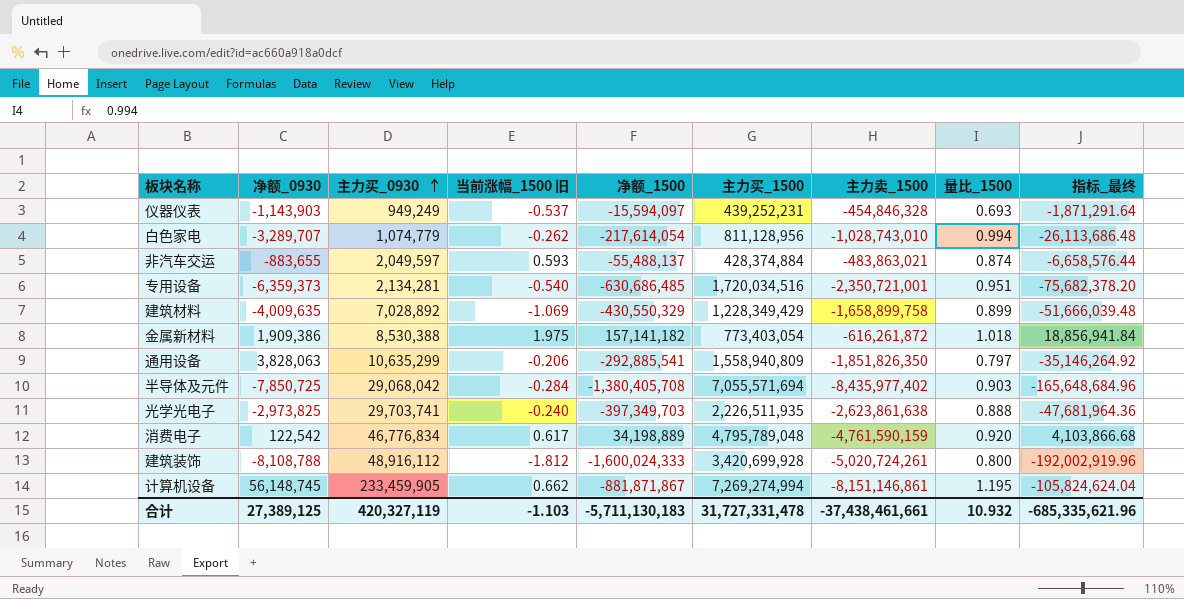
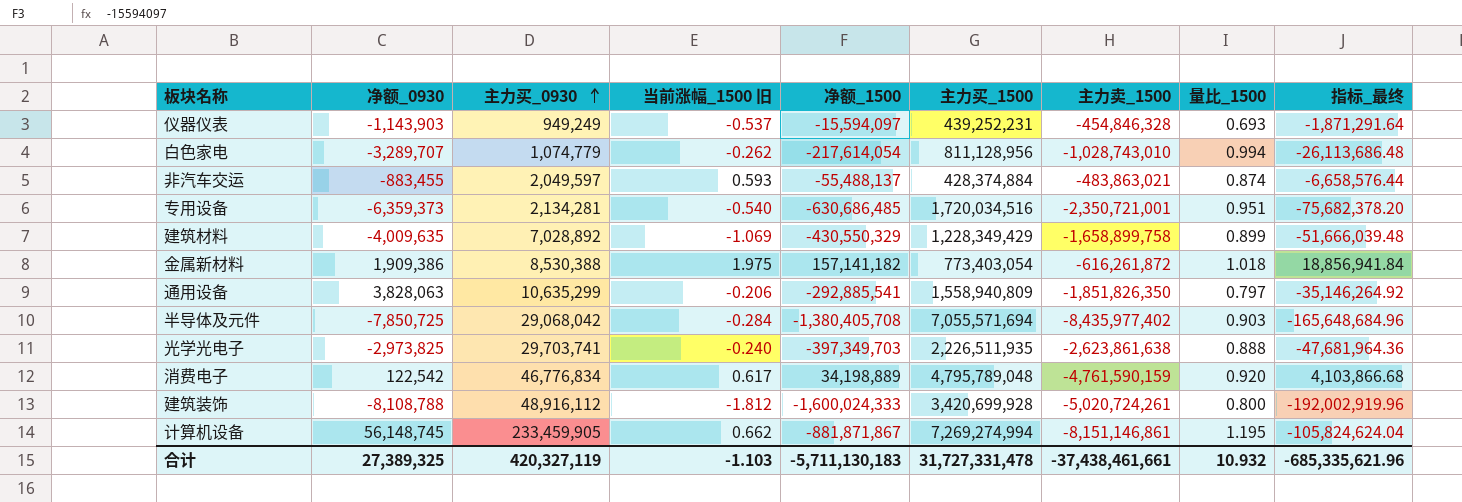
非汽车交运 | 净额_0930: -883,655 -> -883,455
合计 | 净额_0930: 27,389,125 -> 27,389,325

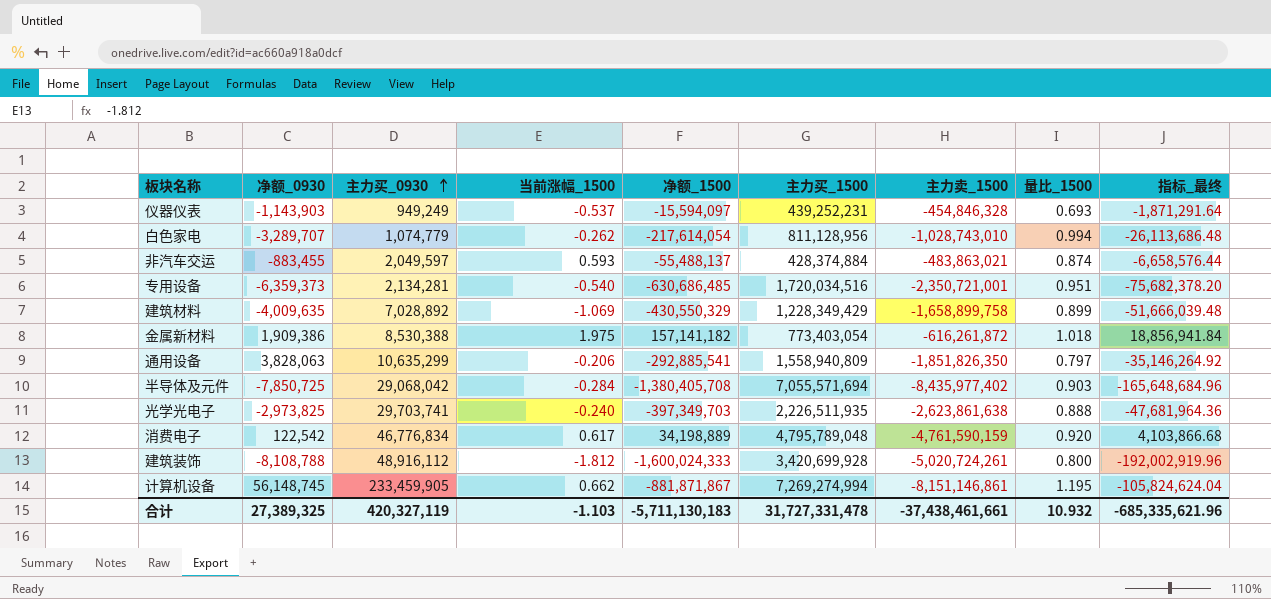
column name: 当前涨幅_1500 旧 -> 当前涨幅_1500

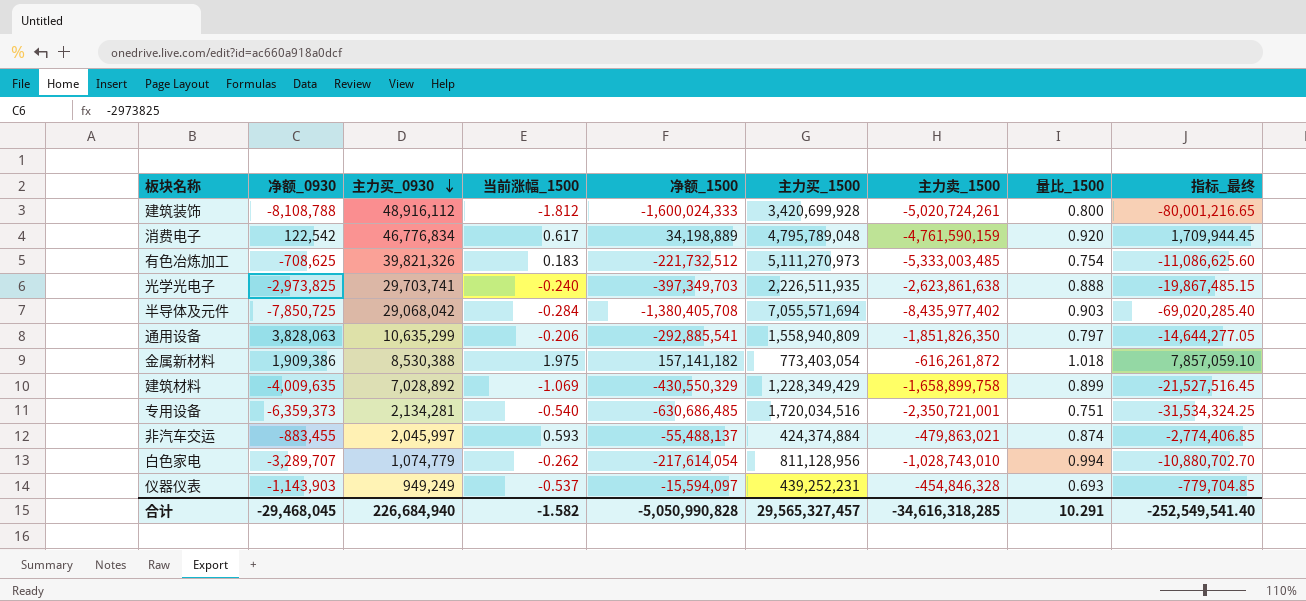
row order: 主力买_0930 ascending -> 主力买_0930 descending
column 指标_最终 | formula: [净额_1500] * 0.12 -> [净额_1500] * 0.05
row 计算机设备: 56,148,745 | 233,459,905 | 0.662 | -881,871,867 | 7,269,274,994 | -8,151,146,861 | 1.195 | -105,824,624.04 -> none
row 有色冶炼加工: none -> -708,625 | 39,821,326 | 0.183 | -221,732,512 | 5,111,270,973 | -5,333,003,485 | 0.754 | -11,086,625.60
专用设备 | 量比_1500: 0.951 -> 0.751
非汽车交运 | 主力买_0930: 2,049,597 -> 2,045,997
非汽车交运 | 主力买_1500: 428,374,884 -> 424,374,884
非汽车交运 | 主力卖_1500: -483,863,021 -> -479,863,021
合计 | 净额_0930: 27,389,325 -> -29,468,045
合计 | 主力买_0930: 420,327,119 -> 226,684,940
合计 | 当前涨幅_1500: -1.103 -> -1.582
合计 | 净额_1500: -5,711,130,183 -> -5,050,990,828
合计 | 主力买_1500: 31,727,331,478 -> 29,565,327,457
合计 | 主力卖_1500: -37,438,461,661 -> -34,616,318,285
合计 | 量比_1500: 10.932 -> 10.291
合计 | 指标_最终: -685,335,621.96 -> -252,549,541.40

